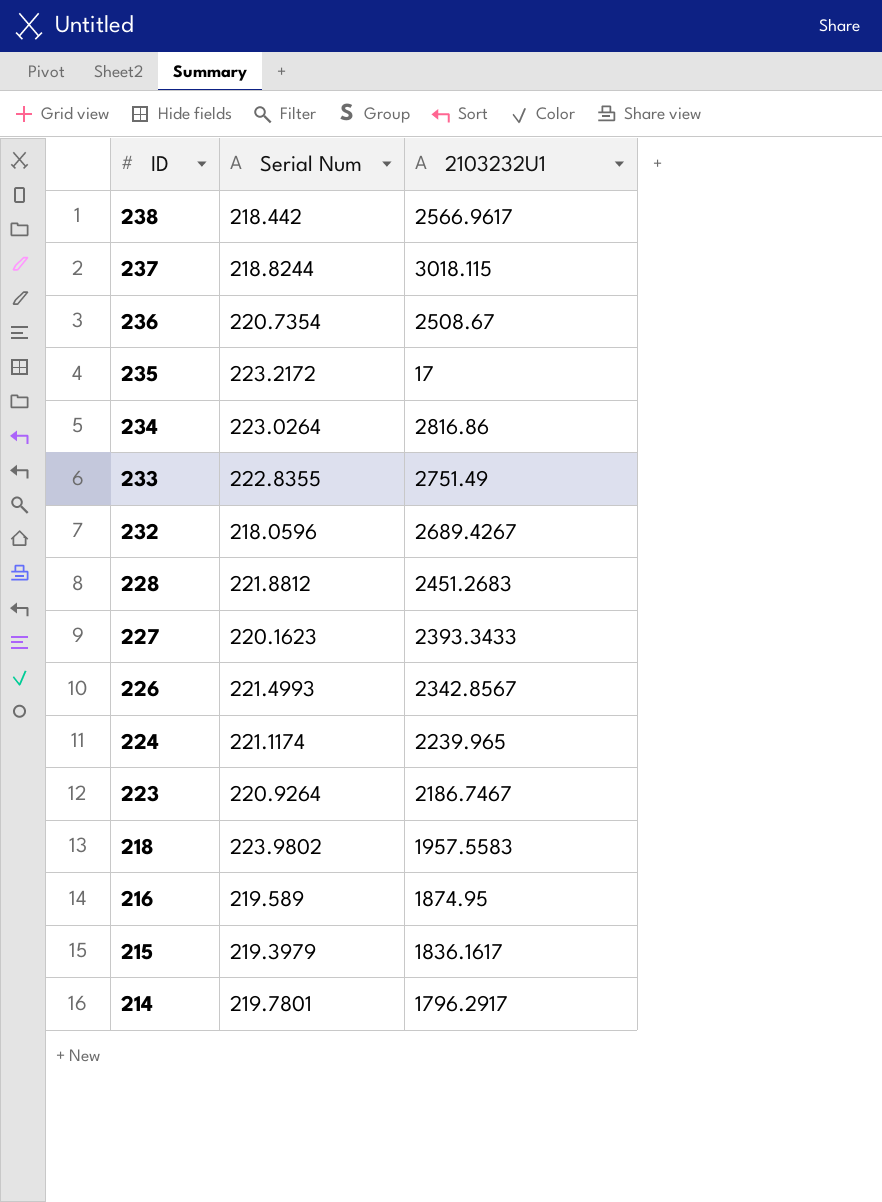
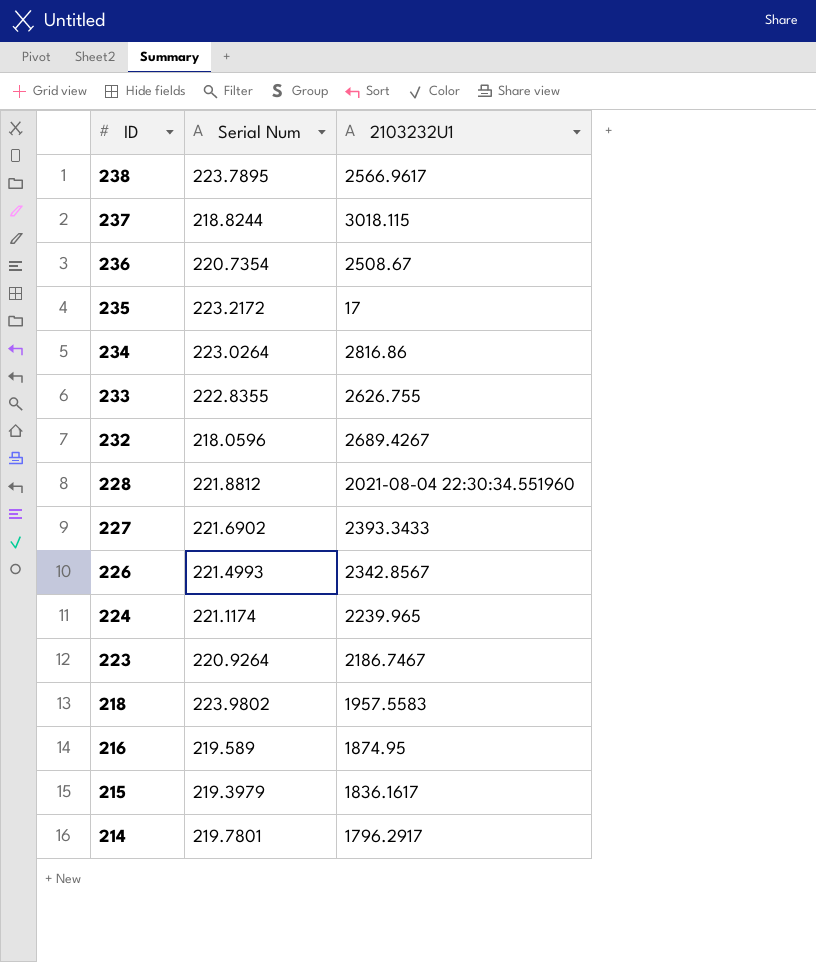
238 | Serial Num: 218.442 -> 223.7895
233 | 2103232U1: 2751.49 -> 2626.755
228 | 2103232U1: 2451.2683 -> 2021-08-04 22:30:34.551960
227 | Serial Num: 220.1623 -> 221.6902

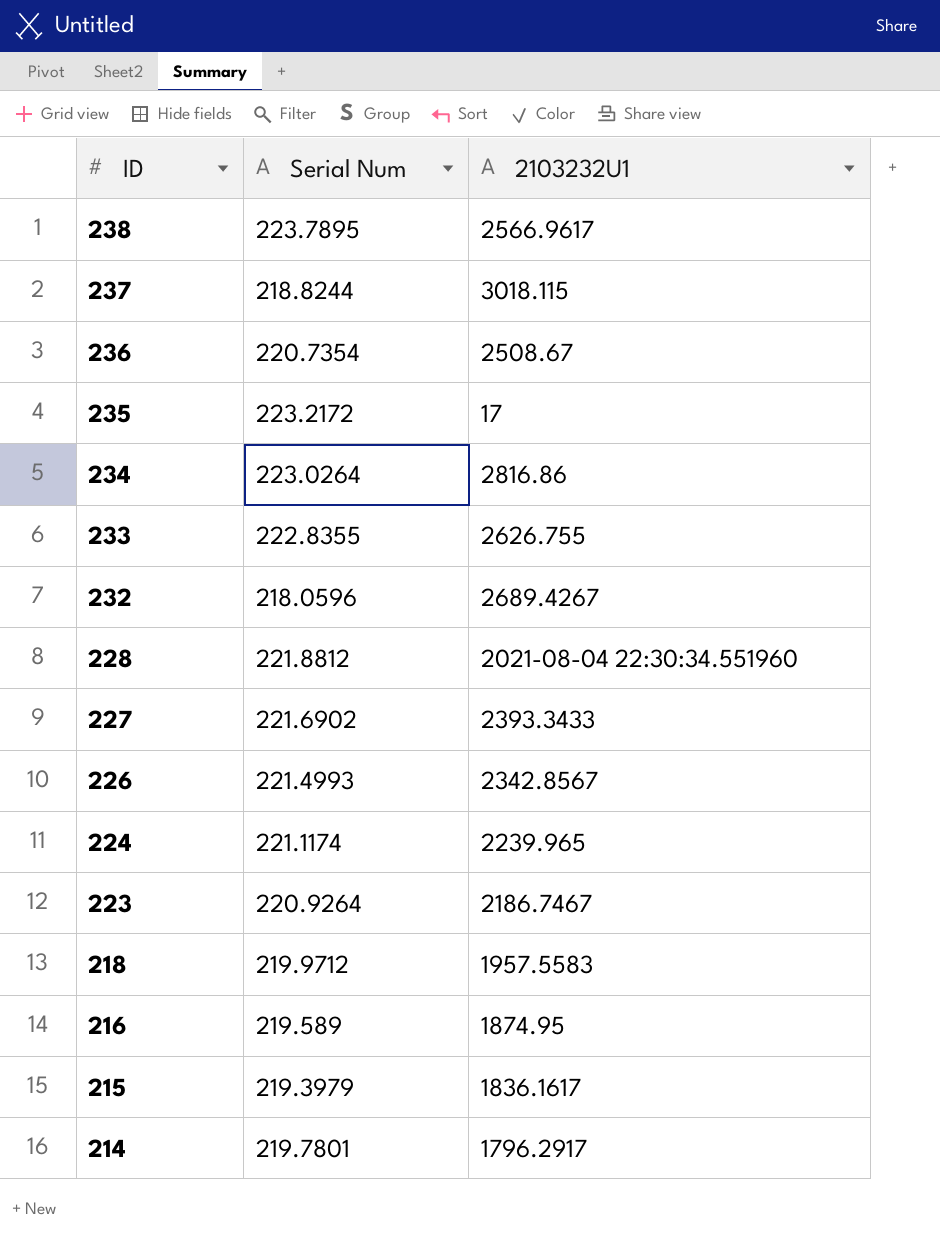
218 | Serial Num: 223.9802 -> 219.9712

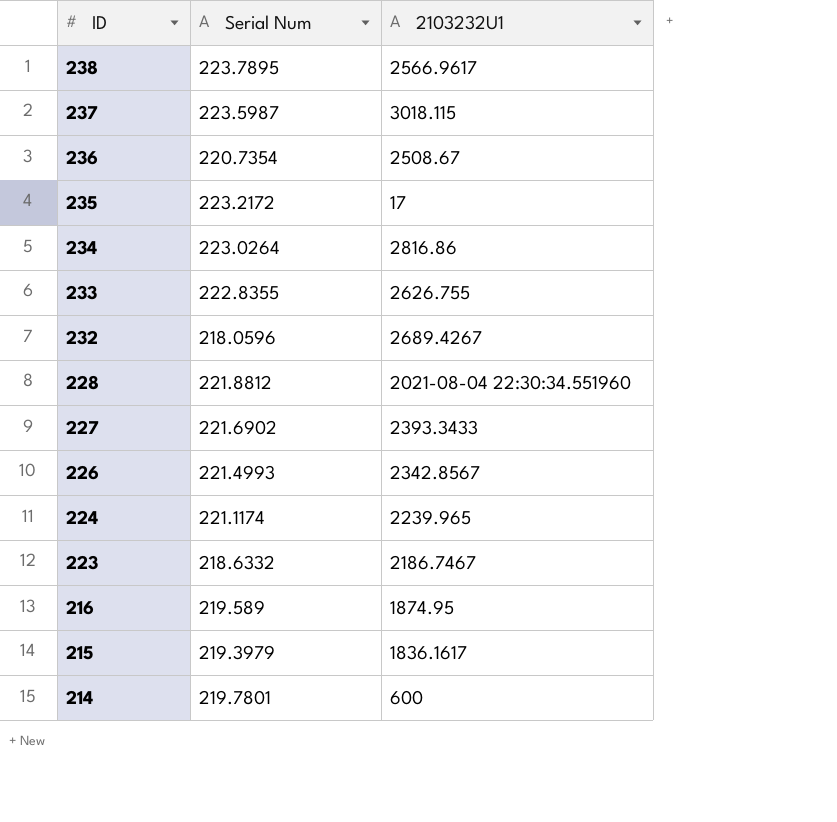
row 218: 219.9712 | 1957.5583 -> none
237 | Serial Num: 218.8244 -> 223.5987
223 | Serial Num: 220.9264 -> 218.6332
214 | 2103232U1: 1796.2917 -> 600

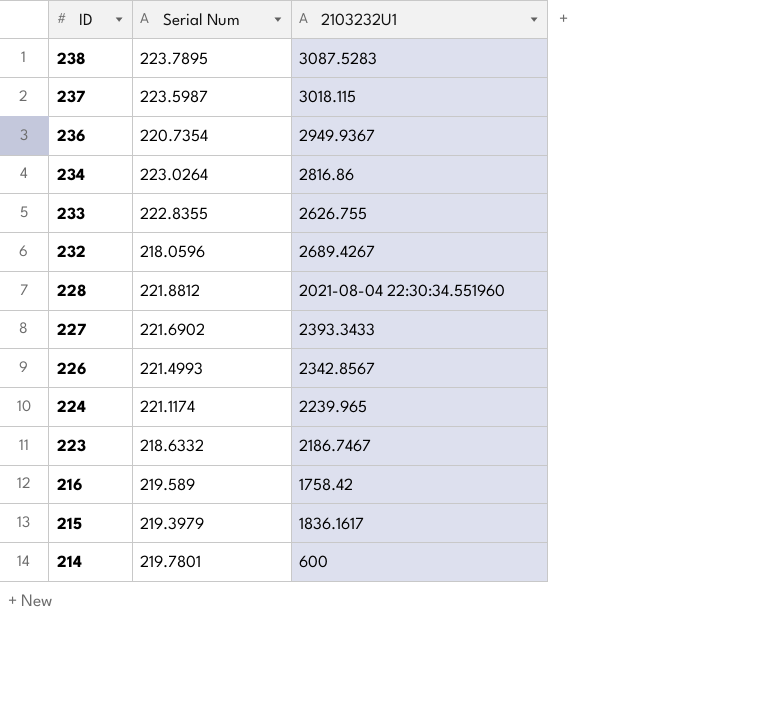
row 235: 223.2172 | 17 -> none
238 | 2103232U1: 2566.9617 -> 3087.5283
236 | 2103232U1: 2508.67 -> 2949.9367
216 | 2103232U1: 1874.95 -> 1758.42

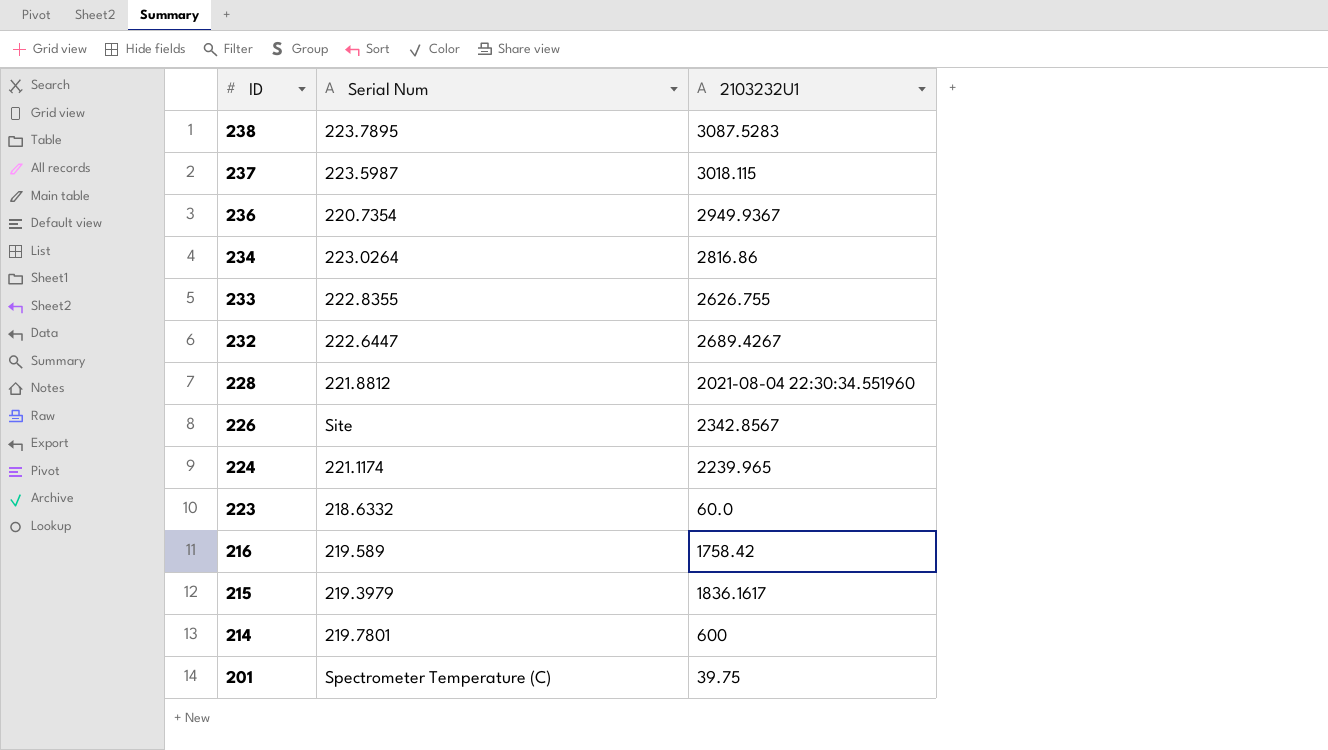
row 227: 221.6902 | 2393.3433 -> none
232 | Serial Num: 218.0596 -> 222.6447
226 | Serial Num: 221.4993 -> Site
223 | 2103232U1: 2186.7467 -> 60.0
row 201: none -> Spectrometer Temperature (C) | 39.75

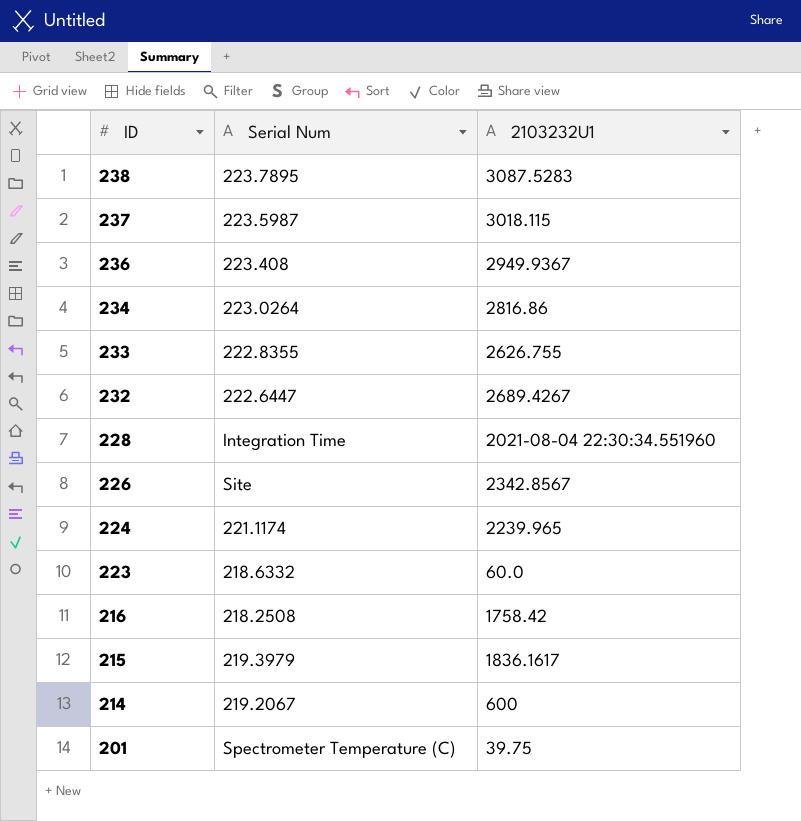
236 | Serial Num: 220.7354 -> 223.408
228 | Serial Num: 221.8812 -> Integration Time
216 | Serial Num: 219.589 -> 218.2508
214 | Serial Num: 219.7801 -> 219.2067

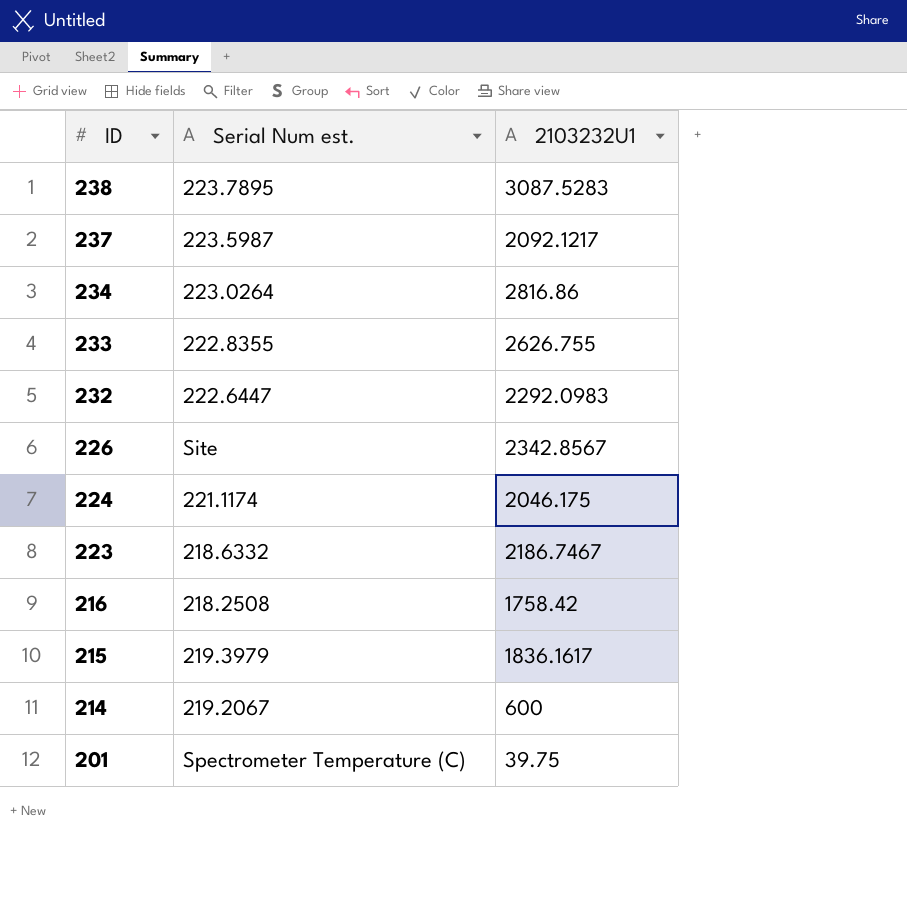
column name: Serial Num -> Serial Num est.
row 236: 223.408 | 2949.9367 -> none
row 228: Integration Time | 2021-08-04 22:30:34.551960 -> none
237 | 2103232U1: 3018.115 -> 2092.1217
232 | 2103232U1: 2689.4267 -> 2292.0983
224 | 2103232U1: 2239.965 -> 2046.175
223 | 2103232U1: 60.0 -> 2186.7467

